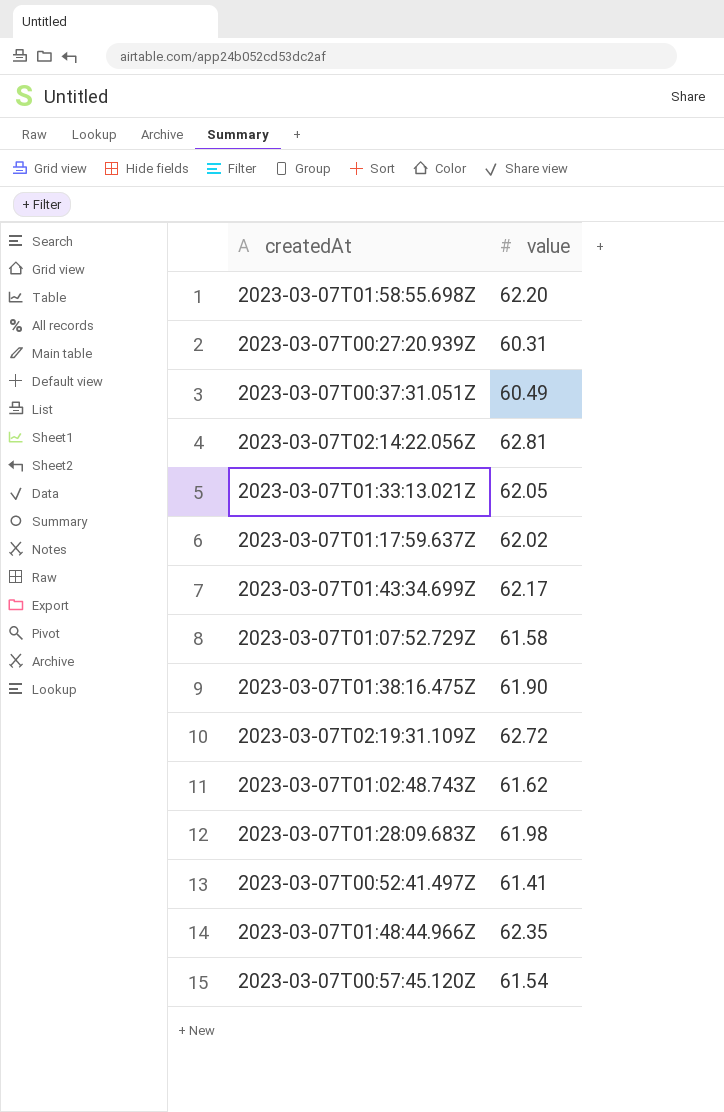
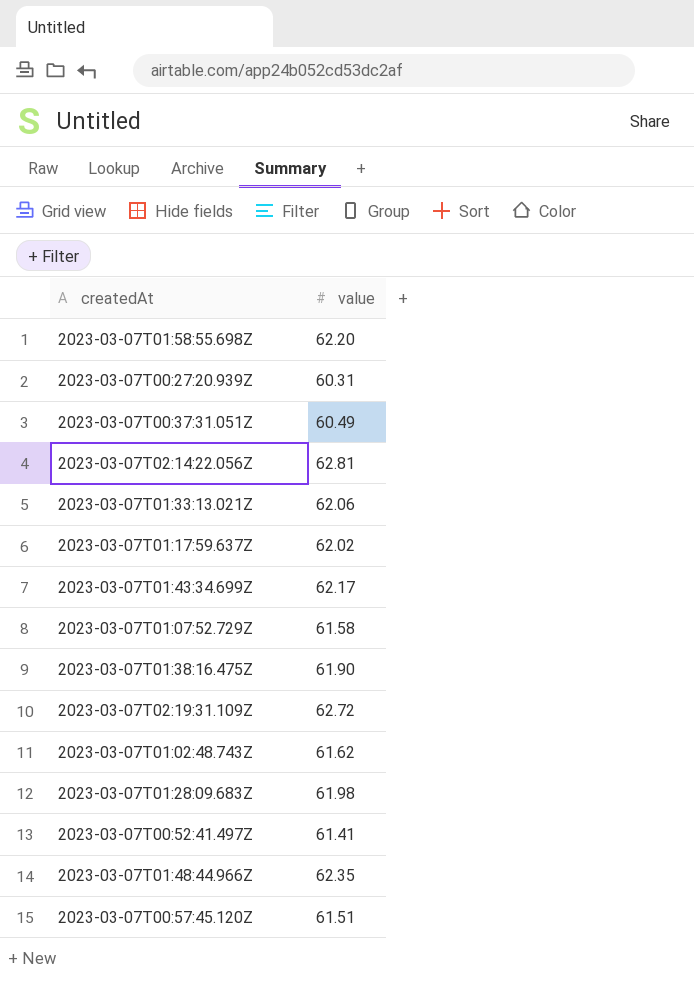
2023-03-07T01:33:13.021Z | value: 62.05 -> 62.06
2023-03-07T00:57:45.120Z | value: 61.54 -> 61.51

